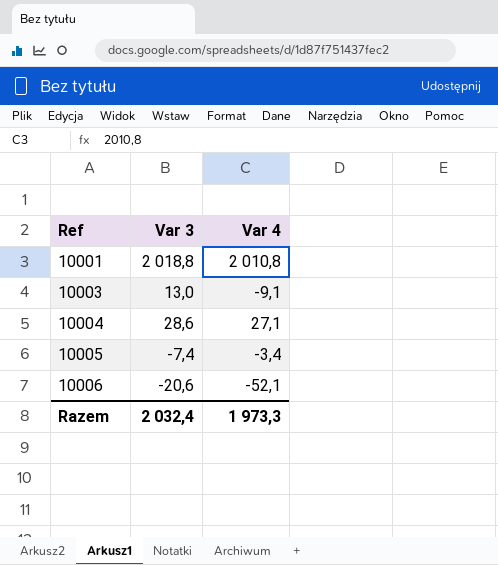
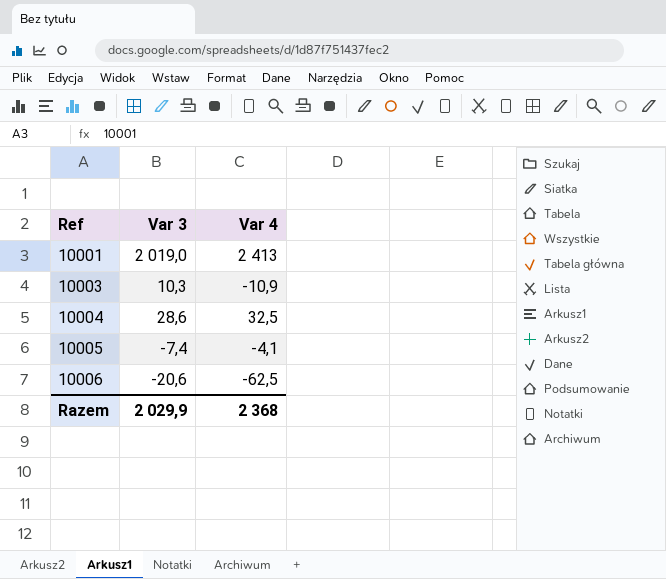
10001 | Var 3: 2 018,8 -> 2 019,0
10001 | Var 4: 2 010,8 -> 2 413
10003 | Var 3: 13,0 -> 10,3
10003 | Var 4: -9,1 -> -10,9
10004 | Var 4: 27,1 -> 32,5
10005 | Var 4: -3,4 -> -4,1
10006 | Var 4: -52,1 -> -62,5
Razem | Var 3: 2 032,4 -> 2 029,9
Razem | Var 4: 1 973,3 -> 2 368

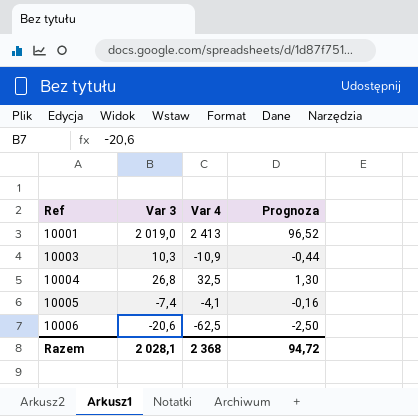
column Prognoza | formula: none -> [Var 4] * 0,04
10004 | Var 3: 28,6 -> 26,8
Razem | Var 3: 2 029,9 -> 2 028,1

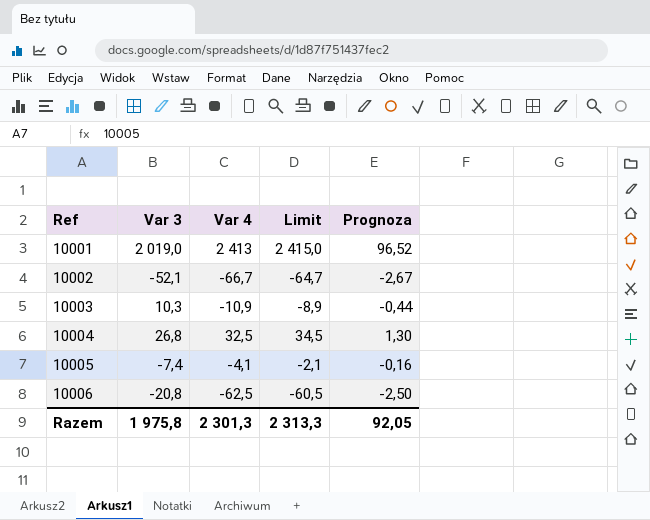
column Limit | formula: none -> [Var 4] + 2
row 10002: none -> -52,1 | -66,7 | -64,7 | -2,67
10006 | Var 3: -20,6 -> -20,8
Razem | Var 3: 2 028,1 -> 1 975,8
Razem | Var 4: 2 368 -> 2 301,3
Razem | Prognoza: 94,72 -> 92,05

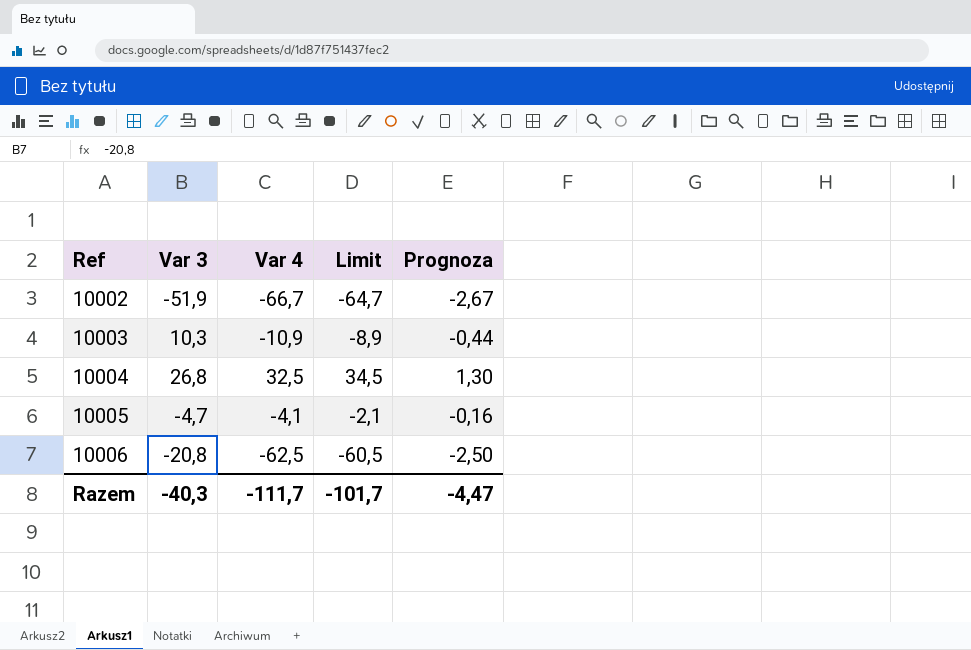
row 10001: 2 019,0 | 2 413 | 2 415,0 | 96,52 -> none
10002 | Var 3: -52,1 -> -51,9
10005 | Var 3: -7,4 -> -4,7
Razem | Var 3: 1 975,8 -> -40,3
Razem | Var 4: 2 301,3 -> -111,7
Razem | Limit: 2 313,3 -> -101,7
Razem | Prognoza: 92,05 -> -4,47

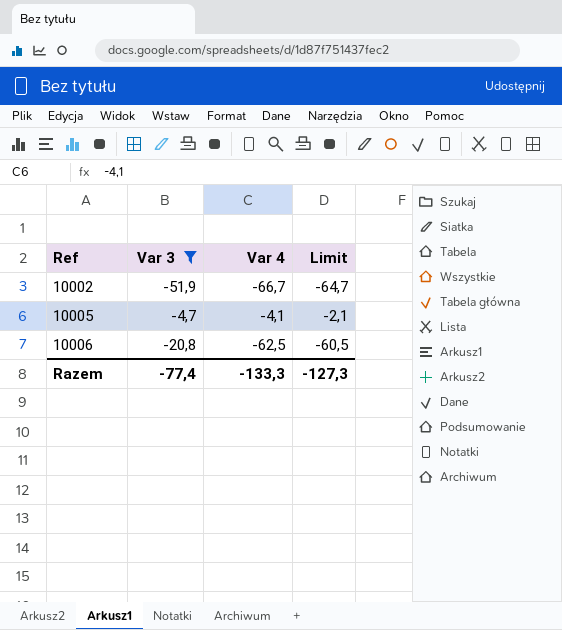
filter: none -> Var 3 <= -4,7
column Prognoza | formula: [Var 4] * 0,04 -> none
Razem | Var 3: -40,3 -> -77,4
Razem | Var 4: -111,7 -> -133,3
Razem | Limit: -101,7 -> -127,3

